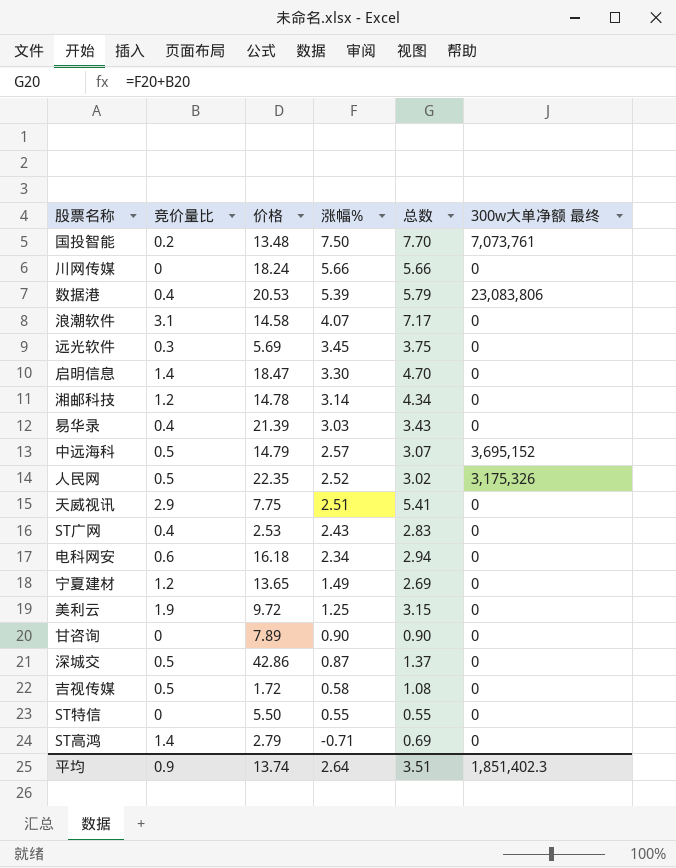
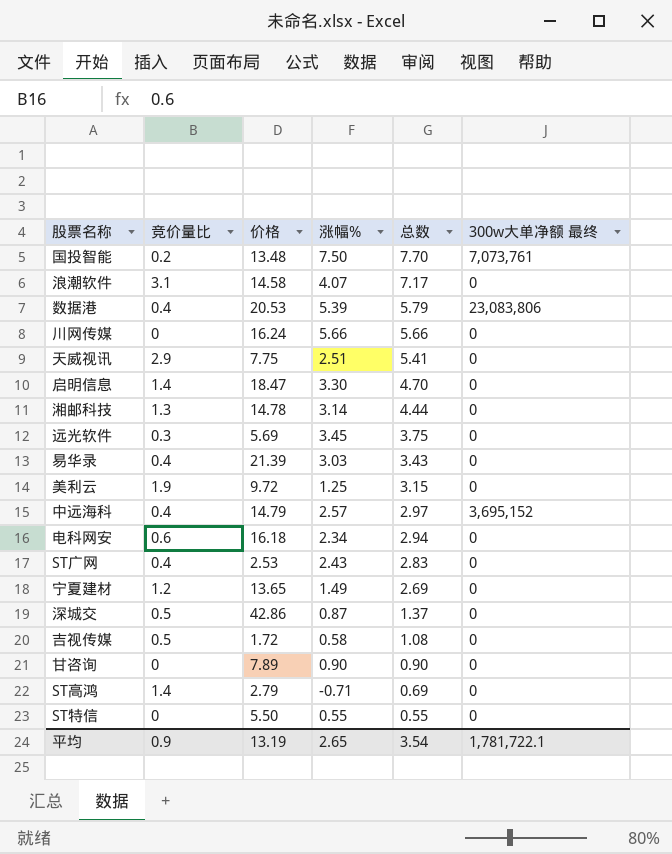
row order: 涨幅% descending -> 总数 descending
row 人民网: 0.5 | 22.35 | 2.52 | 3.02 | 3,175,326 -> none
川网传媒 | 价格: 18.24 -> 16.24
湘邮科技 | 竞价量比: 1.2 -> 1.3
湘邮科技 | 总数: 4.34 -> 4.44
中远海科 | 竞价量比: 0.5 -> 0.4
中远海科 | 总数: 3.07 -> 2.97
平均 | 价格: 13.74 -> 13.19
平均 | 涨幅%: 2.64 -> 2.65
平均 | 总数: 3.51 -> 3.54
平均 | 300w大单净额 最终: 1,851,402.3 -> 1,781,722.1

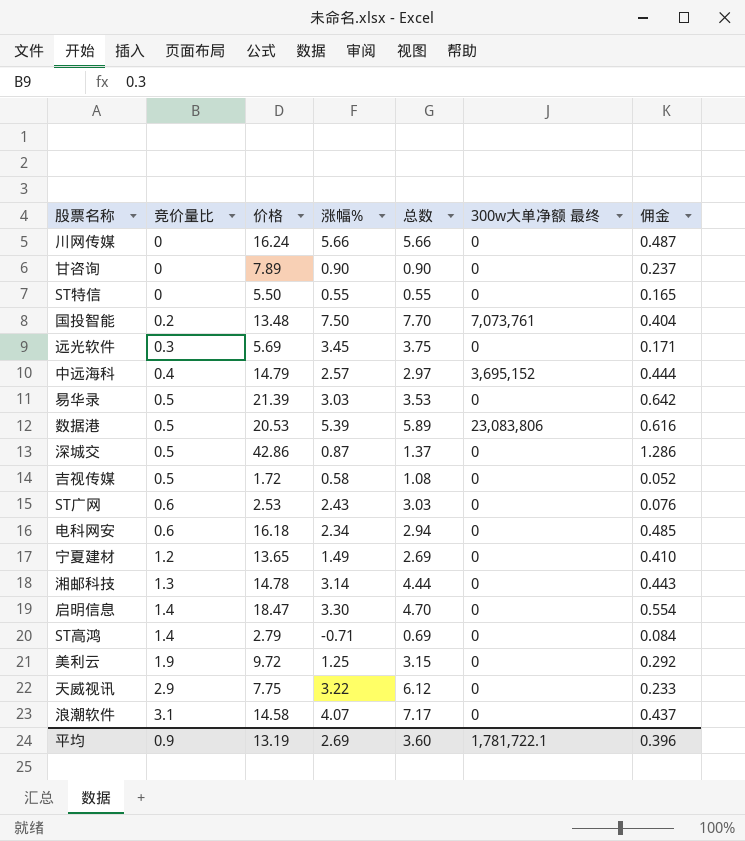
row order: 总数 descending -> 竞价量比 ascending
column 佣金 | formula: none -> [价格] * 0.03
易华录 | 竞价量比: 0.4 -> 0.5
易华录 | 总数: 3.43 -> 3.53
数据港 | 竞价量比: 0.4 -> 0.5
数据港 | 总数: 5.79 -> 5.89
ST广网 | 竞价量比: 0.4 -> 0.6
ST广网 | 总数: 2.83 -> 3.03
天威视讯 | 涨幅%: 2.51 -> 3.22
天威视讯 | 总数: 5.41 -> 6.12
平均 | 涨幅%: 2.65 -> 2.69
平均 | 总数: 3.54 -> 3.60

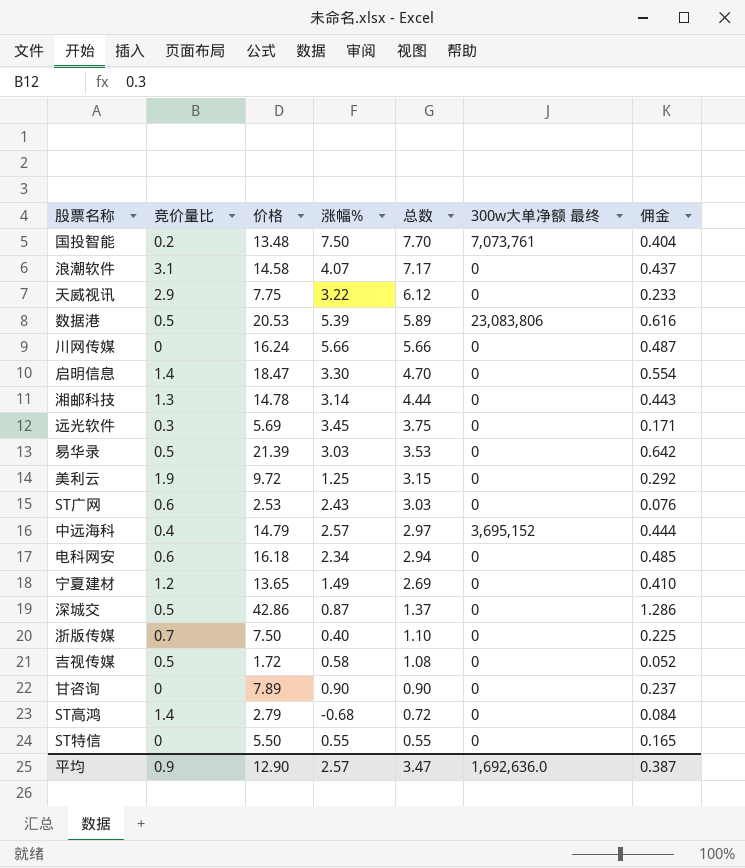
row order: 竞价量比 ascending -> 总数 descending
row 浙版传媒: none -> 0.7 | 7.50 | 0.40 | 1.10 | 0 | 0.225
ST高鸿 | 涨幅%: -0.71 -> -0.68
ST高鸿 | 总数: 0.69 -> 0.72
平均 | 价格: 13.19 -> 12.90
平均 | 涨幅%: 2.69 -> 2.57
平均 | 总数: 3.60 -> 3.47
平均 | 300w大单净额 最终: 1,781,722.1 -> 1,692,636.0
平均 | 佣金: 0.396 -> 0.387

